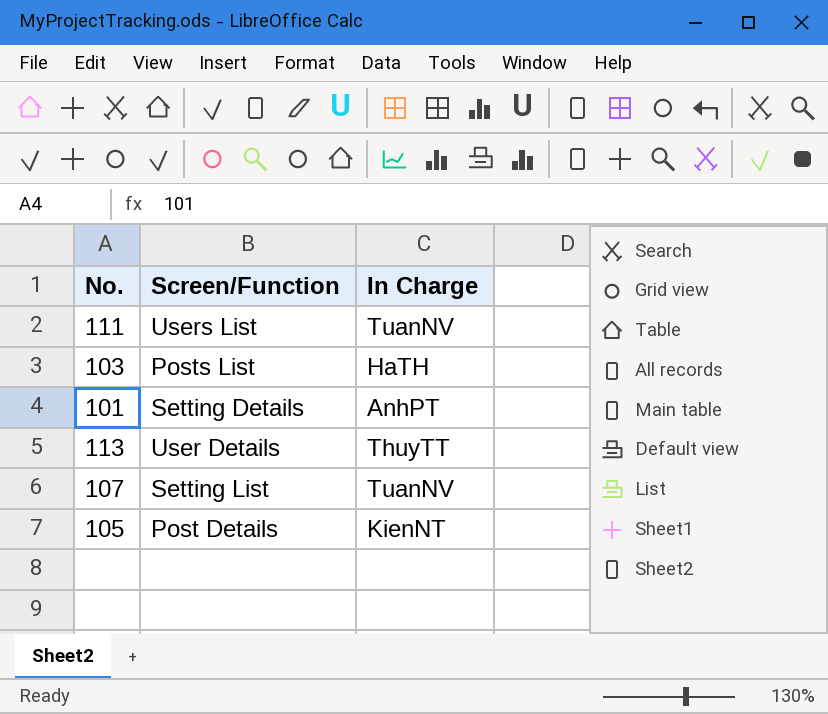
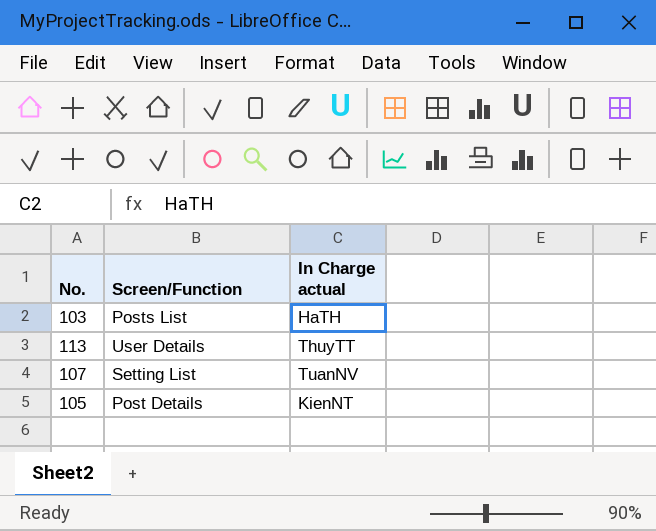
column name: In Charge -> In Charge actual
row 111: Users List | TuanNV -> none
row 101: Setting Details | AnhPT -> none

